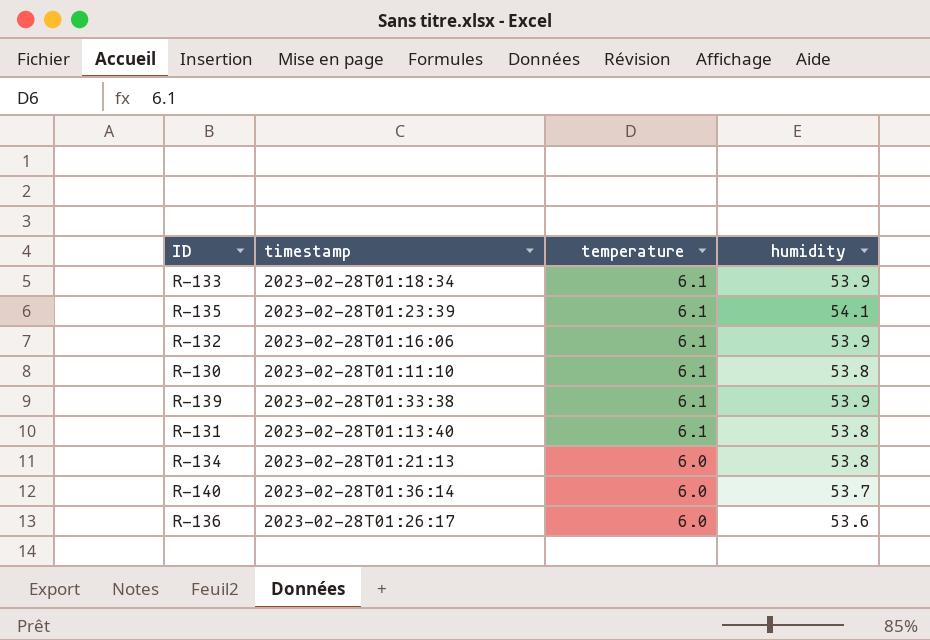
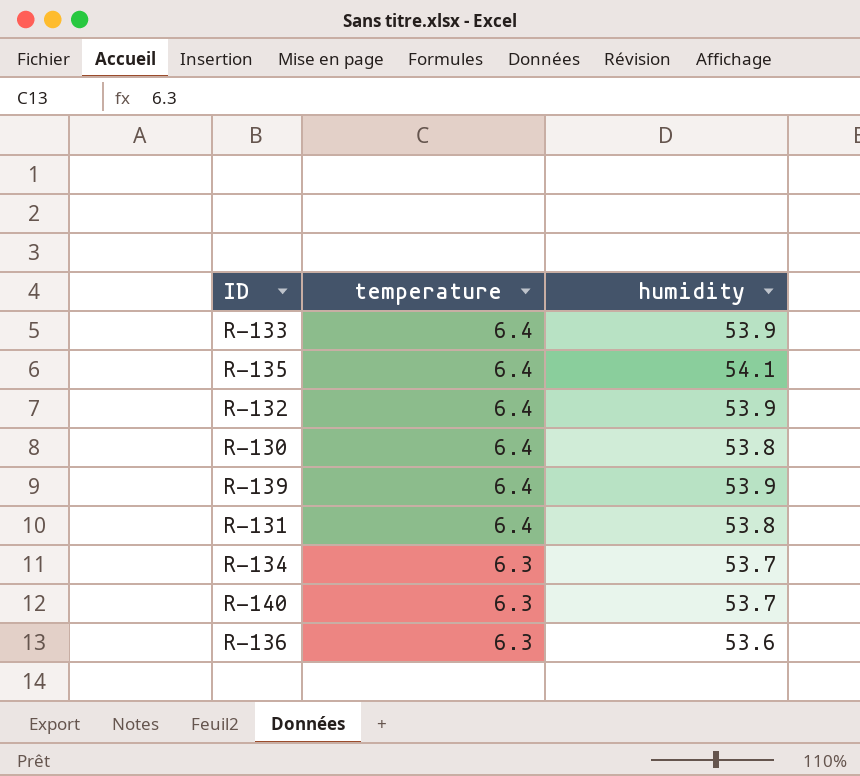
column timestamp | position: 2 -> none
R-133 | temperature: 6.1 -> 6.4
R-135 | temperature: 6.1 -> 6.4
R-132 | temperature: 6.1 -> 6.4
R-130 | temperature: 6.1 -> 6.4
R-139 | temperature: 6.1 -> 6.4
R-131 | temperature: 6.1 -> 6.4
R-134 | temperature: 6.0 -> 6.3
R-134 | humidity: 53.8 -> 53.7
R-140 | temperature: 6.0 -> 6.3
R-136 | temperature: 6.0 -> 6.3

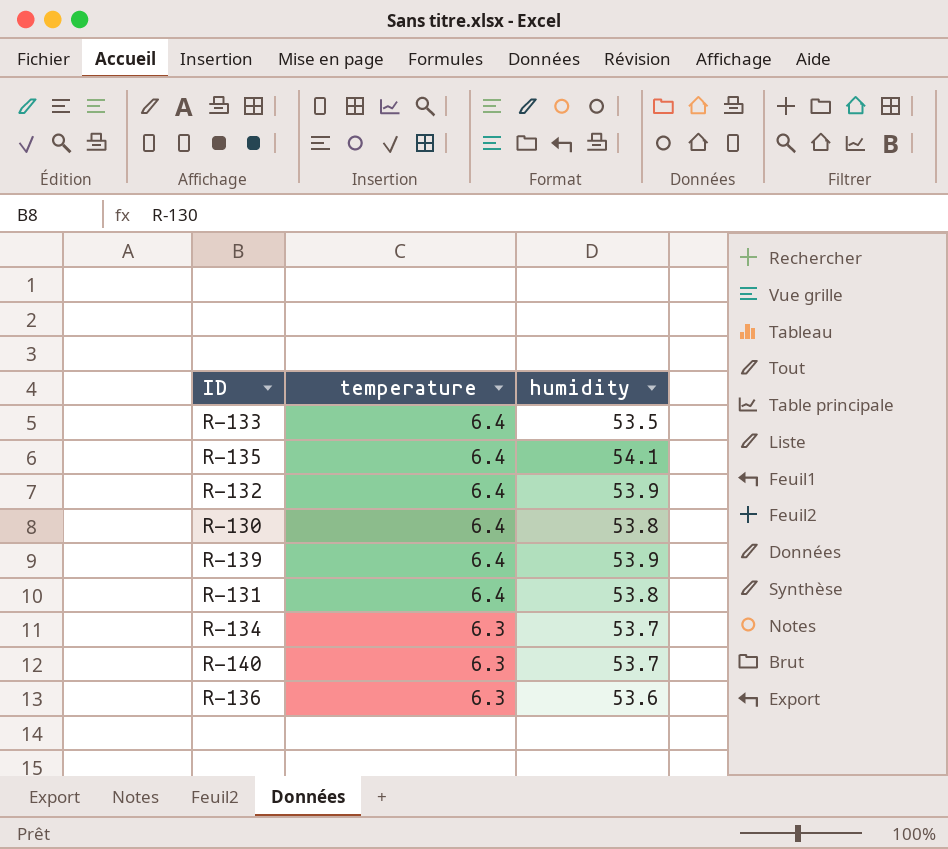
R-133 | humidity: 53.9 -> 53.5

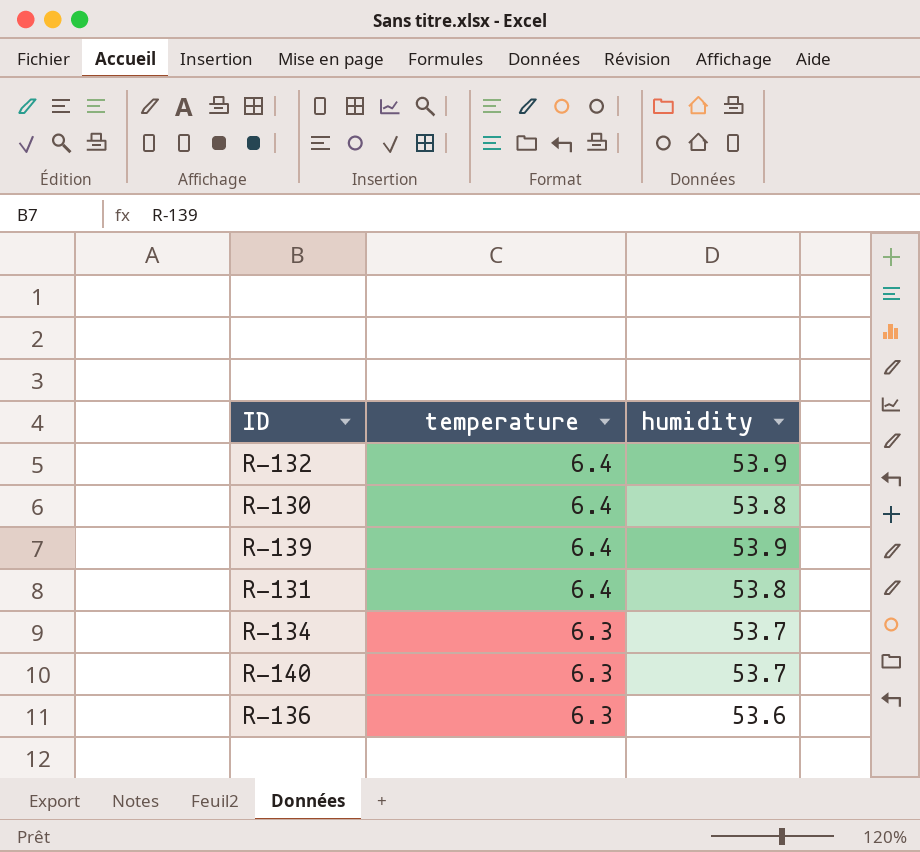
row R-133: 6.4 | 53.5 -> none
row R-135: 6.4 | 54.1 -> none

